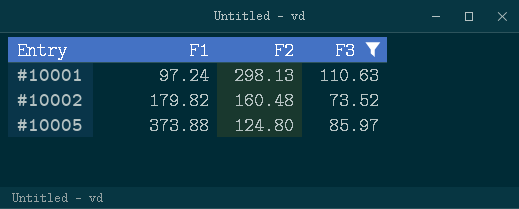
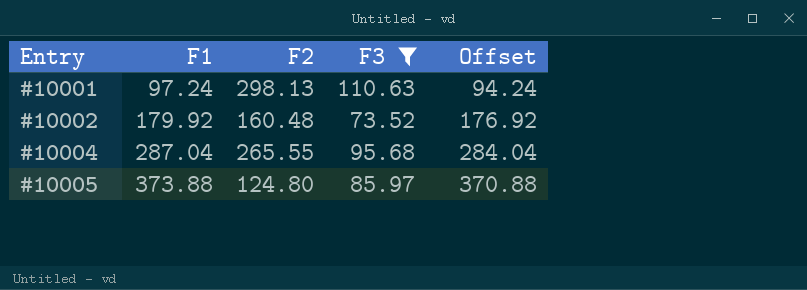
column Offset | formula: none -> [F1] - 3
#10002 | F1: 179.82 -> 179.92
row #10004: none -> 287.04 | 265.55 | 95.68 | 284.04

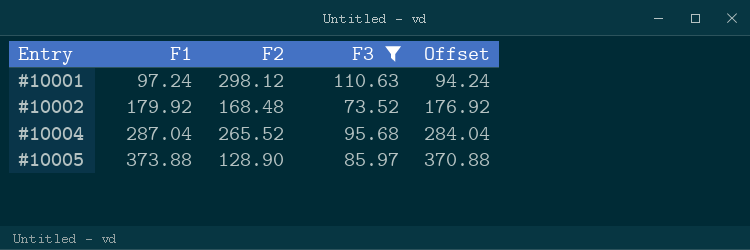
#10001 | F2: 298.13 -> 298.12
#10002 | F2: 160.48 -> 168.48
#10004 | F2: 265.55 -> 265.52
#10005 | F2: 124.80 -> 128.90

